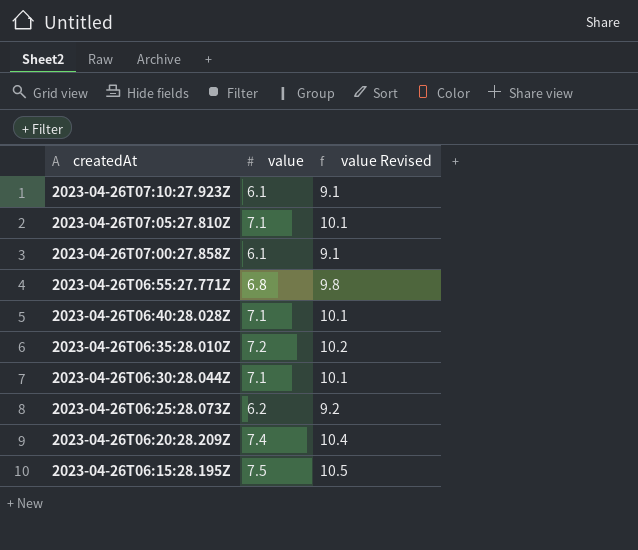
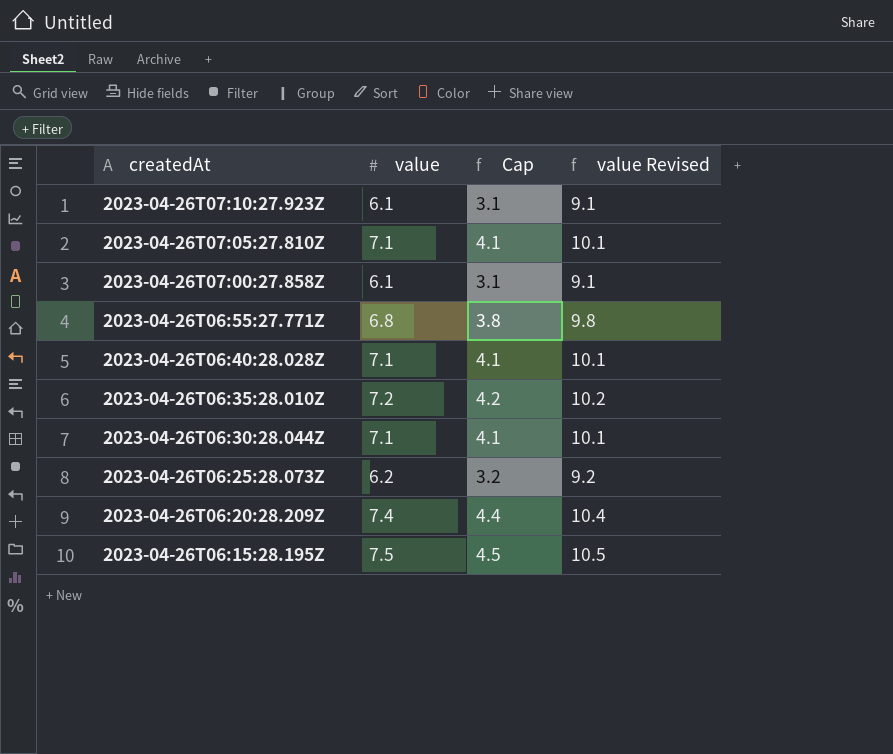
column Cap | formula: none -> [value] - 3

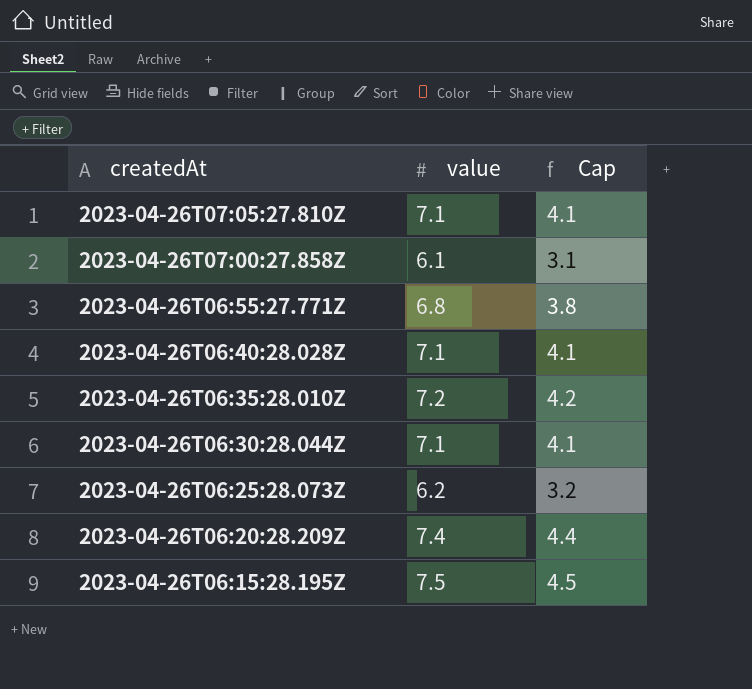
column value Revised | formula: [value] + 3 -> none
row 2023-04-26T07:10:27.923Z: 6.1 | 3.1 | 9.1 -> none

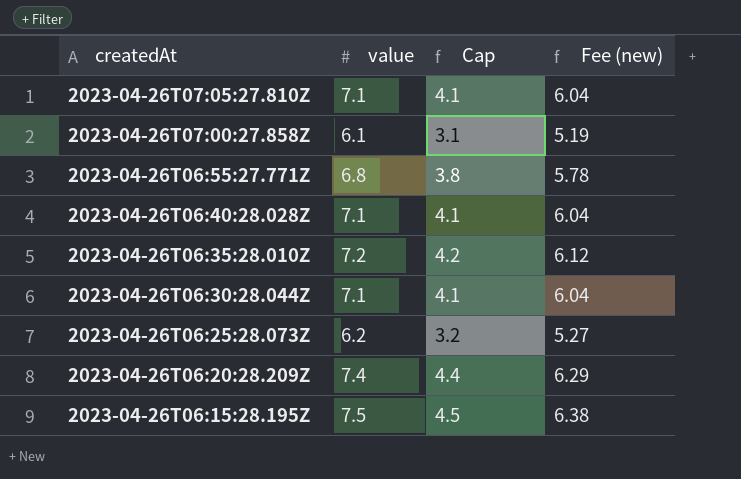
column Fee (new) | formula: none -> [value] * 0.85

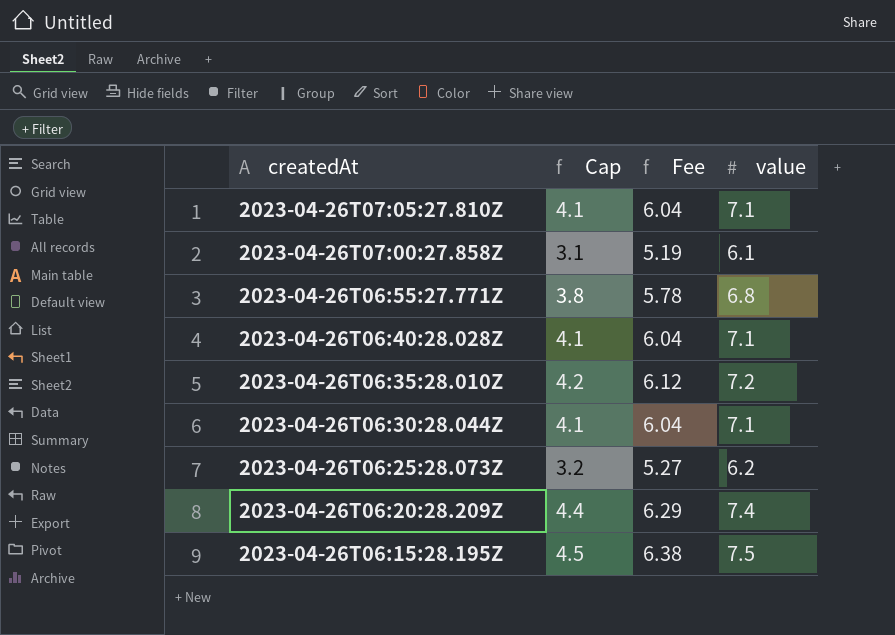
column name: Fee (new) -> Fee
column value | position: 2 -> 4

